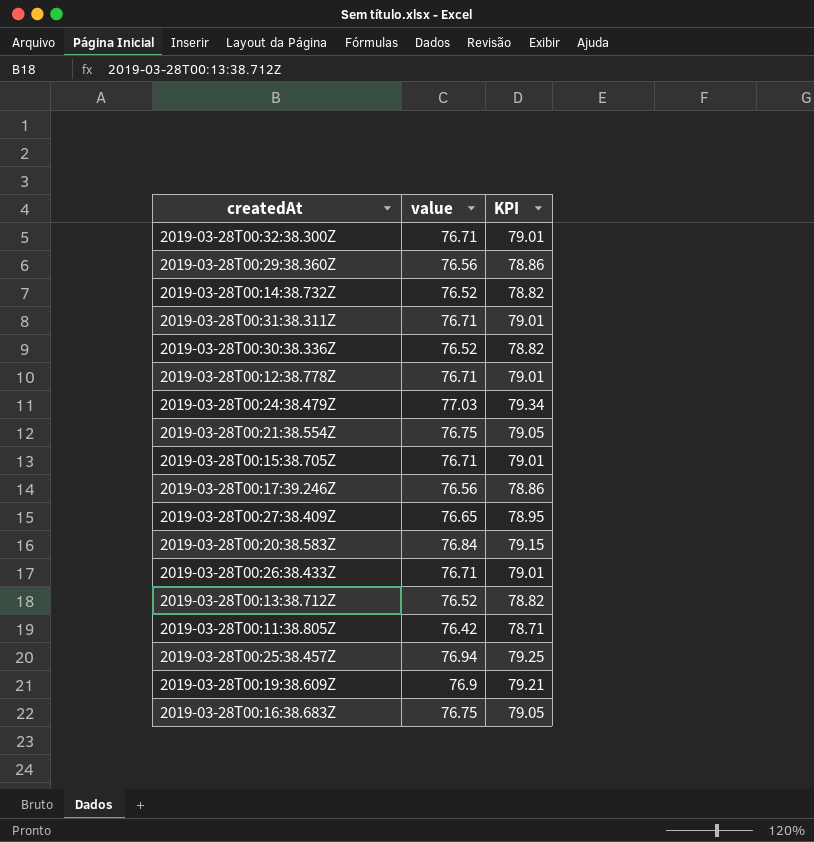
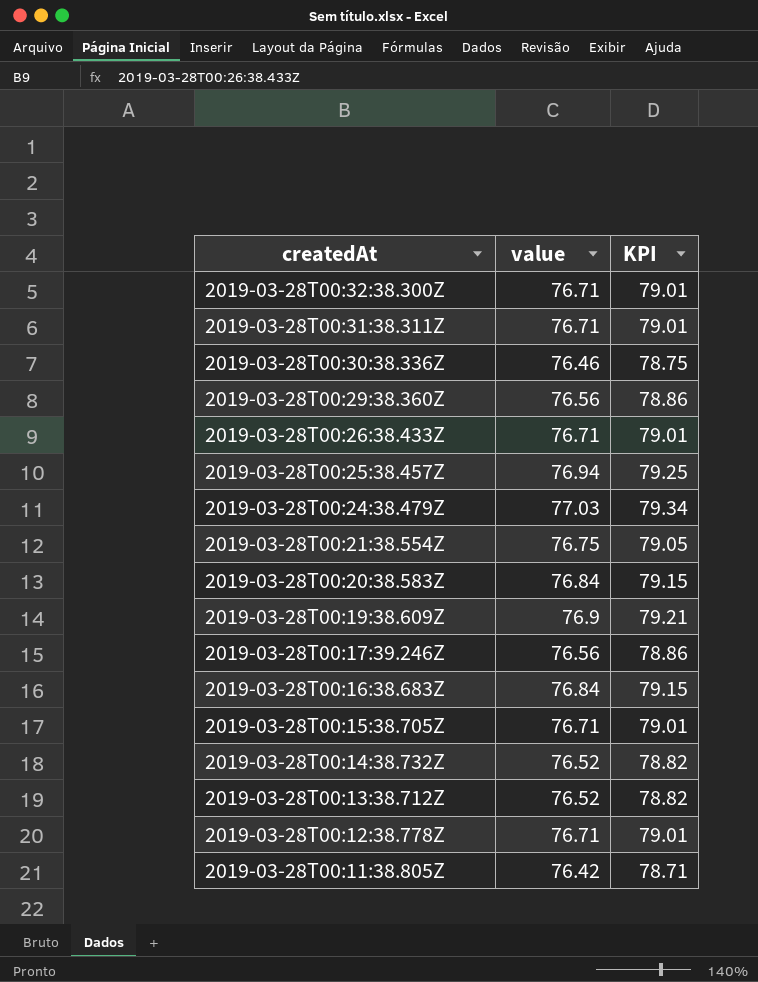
row order: none -> createdAt descending
row 2019-03-28T00:27:38.409Z: 76.65 | 78.95 -> none
2019-03-28T00:30:38.336Z | value: 76.52 -> 76.46
2019-03-28T00:30:38.336Z | KPI: 78.82 -> 78.75
2019-03-28T00:16:38.683Z | value: 76.75 -> 76.84
2019-03-28T00:16:38.683Z | KPI: 79.05 -> 79.15

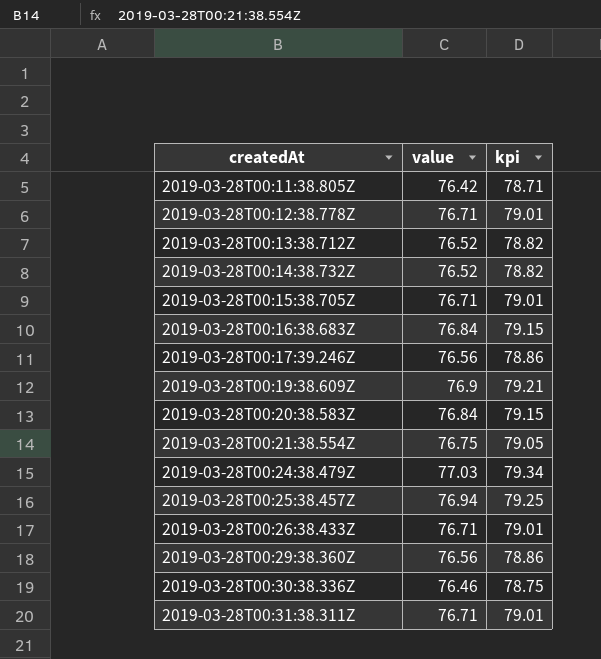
row order: createdAt descending -> createdAt ascending
column name: KPI -> kpi
row 2019-03-28T00:32:38.300Z: 76.71 | 79.01 -> none

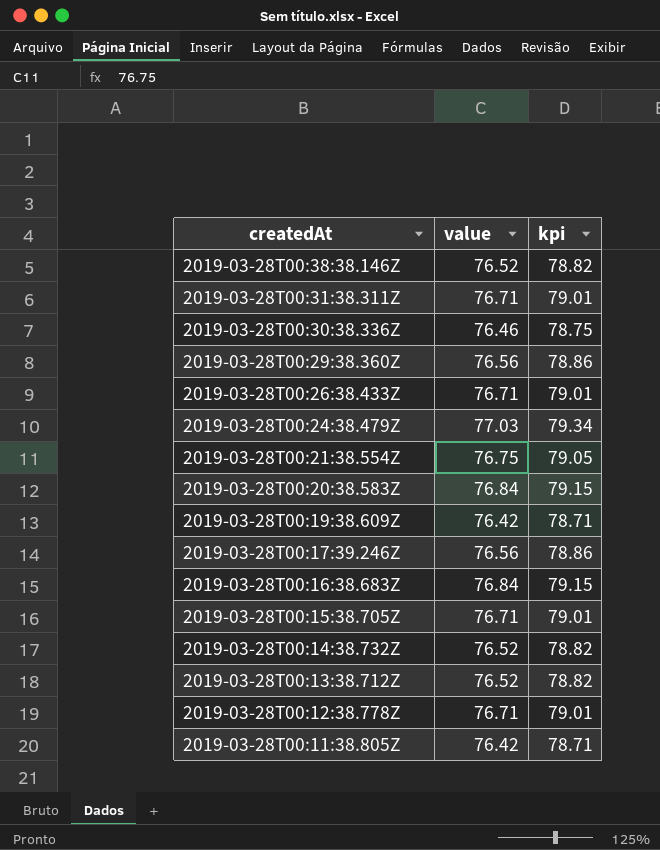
row order: createdAt ascending -> createdAt descending
row 2019-03-28T00:25:38.457Z: 76.94 | 79.25 -> none
row 2019-03-28T00:38:38.146Z: none -> 76.52 | 78.82
2019-03-28T00:19:38.609Z | value: 76.9 -> 76.42
2019-03-28T00:19:38.609Z | kpi: 79.21 -> 78.71

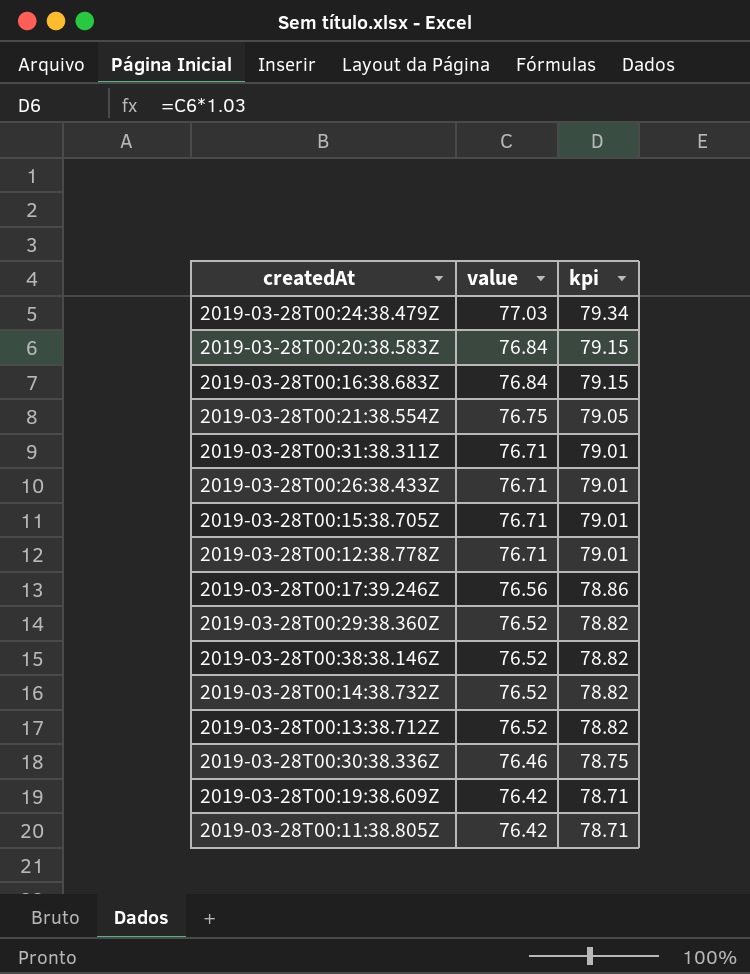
row order: createdAt descending -> value descending
2019-03-28T00:29:38.360Z | value: 76.56 -> 76.52
2019-03-28T00:29:38.360Z | kpi: 78.86 -> 78.82

